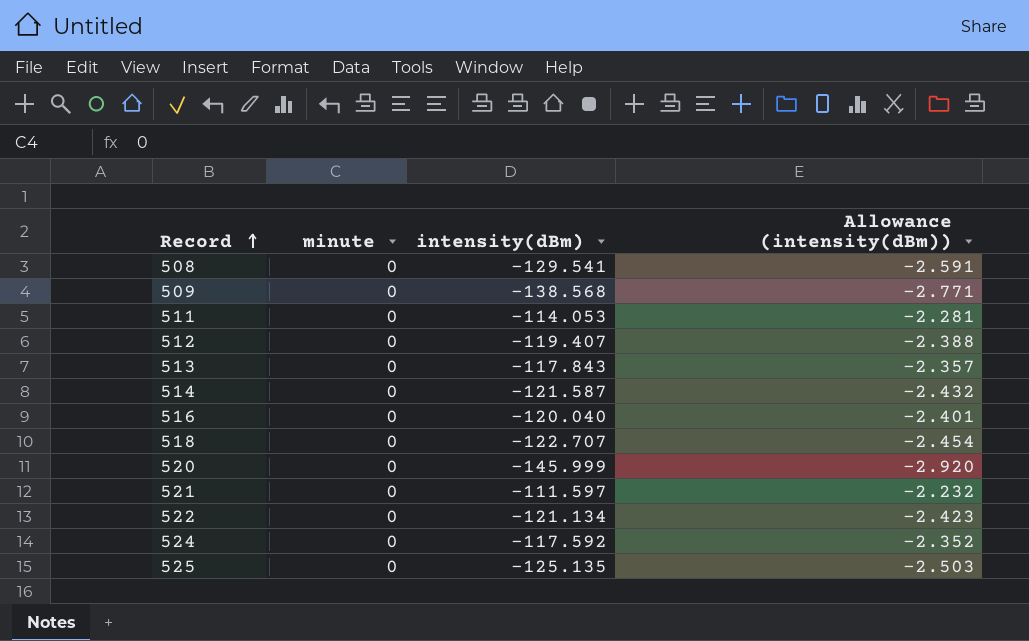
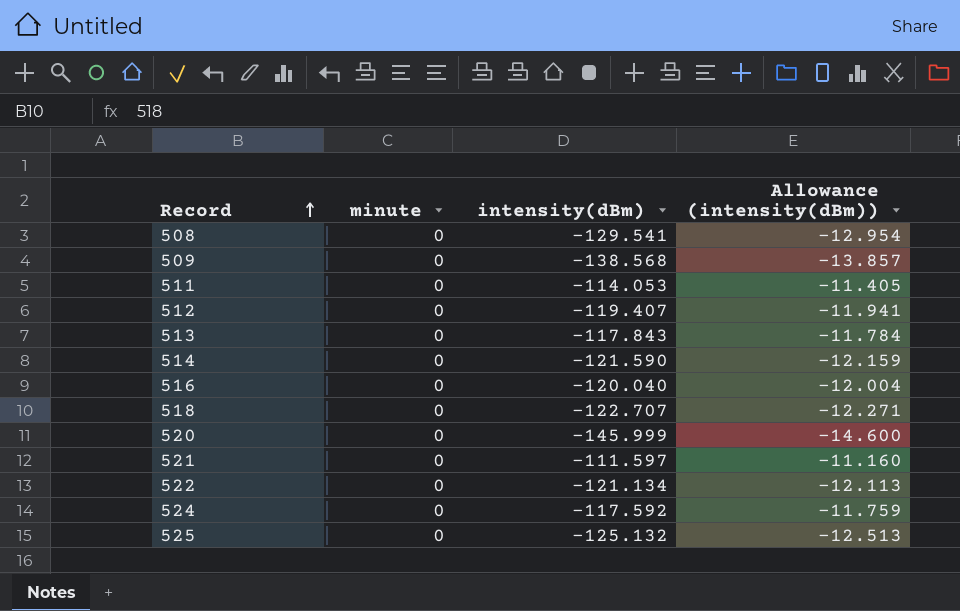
column Allowance (intensity(dBm)) | formula: [intensity(dBm)] * 0.02 -> [intensity(dBm)] * 0.1
514 | intensity(dBm): -121.587 -> -121.590
525 | intensity(dBm): -125.135 -> -125.132

